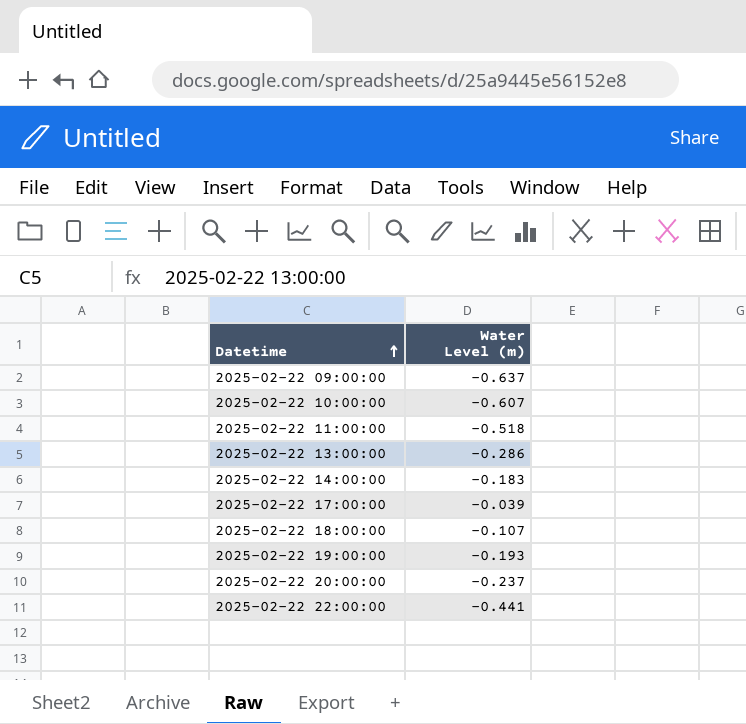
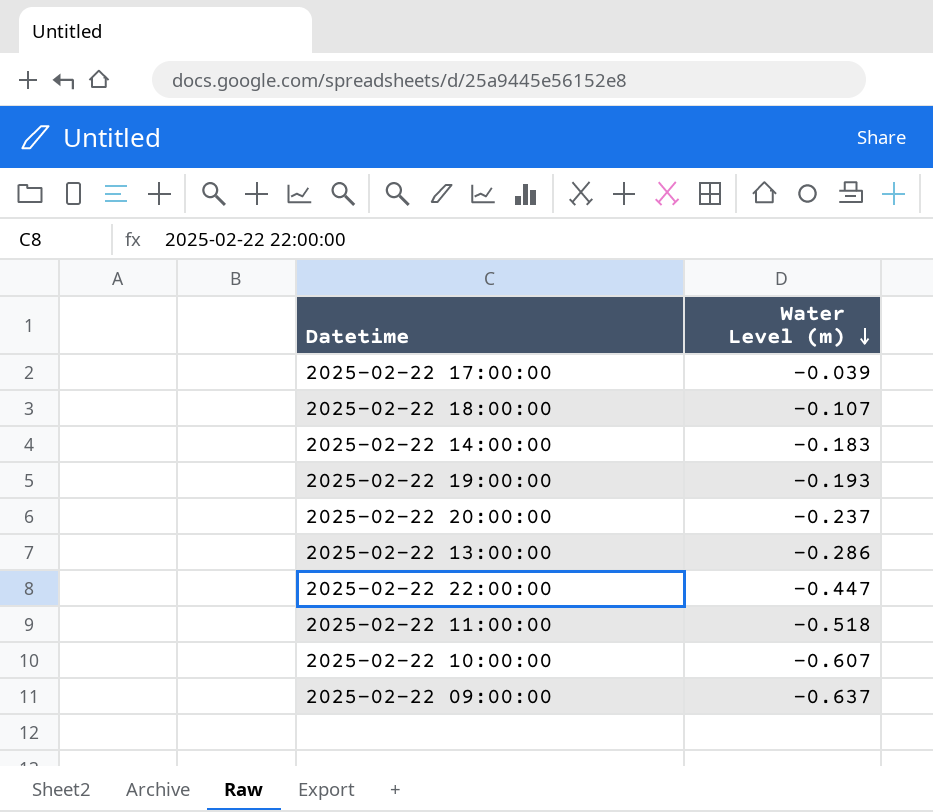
row order: Datetime ascending -> Water Level (m) descending
2025-02-22 22:00:00 | Water Level (m): -0.441 -> -0.447

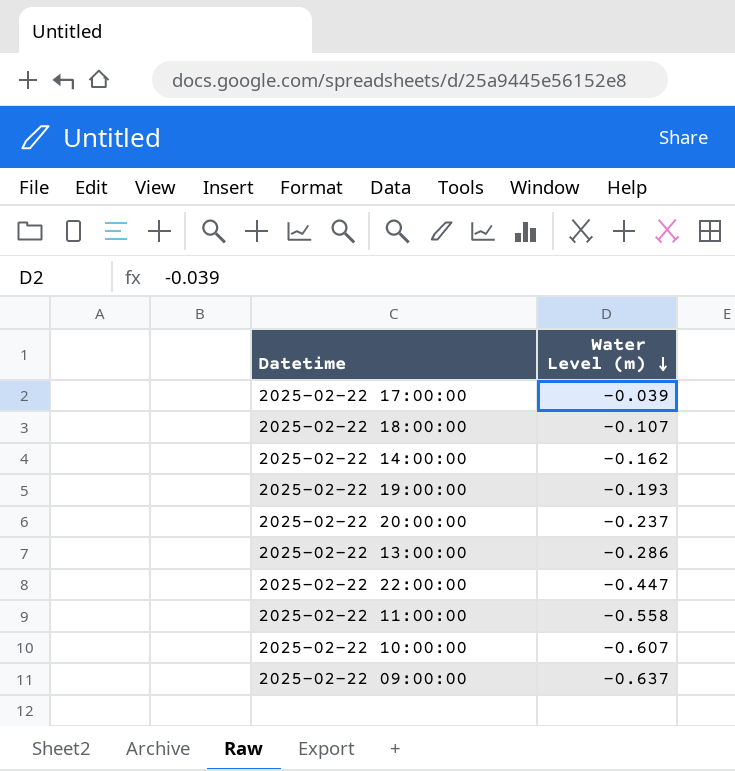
2025-02-22 14:00:00 | Water Level (m): -0.183 -> -0.162
2025-02-22 11:00:00 | Water Level (m): -0.518 -> -0.558

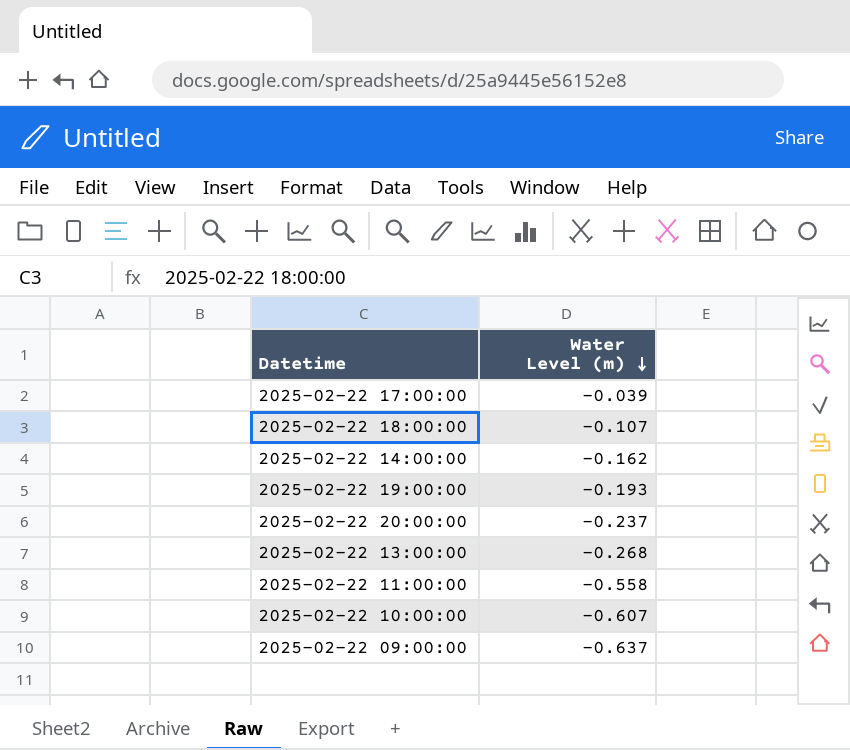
row 2025-02-22 22:00:00: -0.447 -> none
2025-02-22 13:00:00 | Water Level (m): -0.286 -> -0.268

